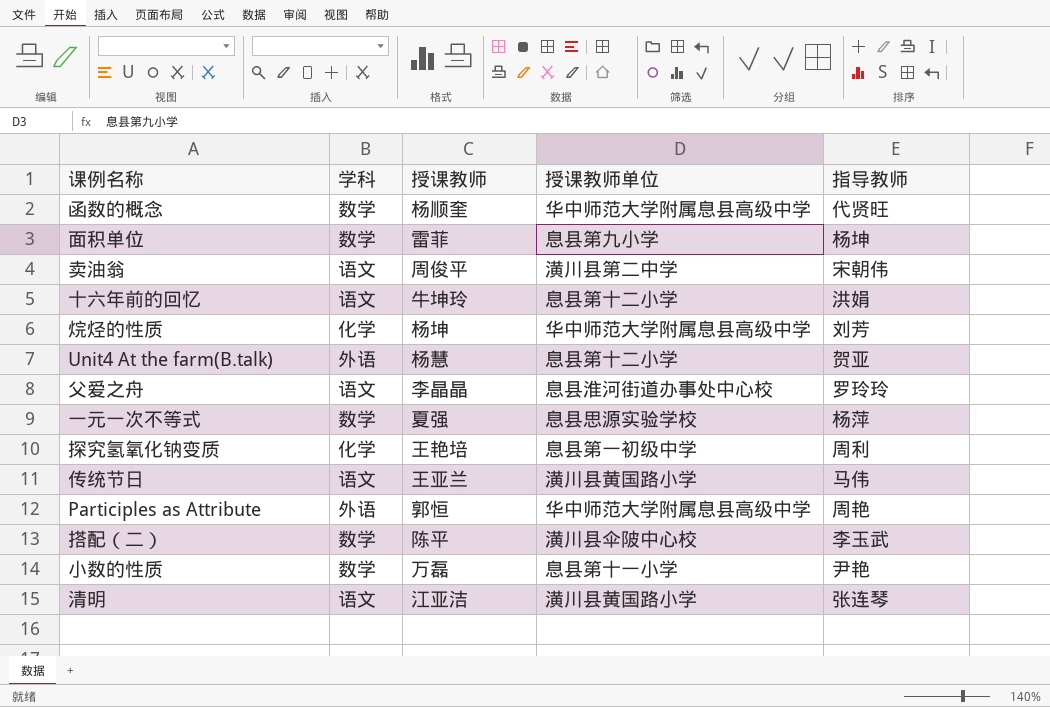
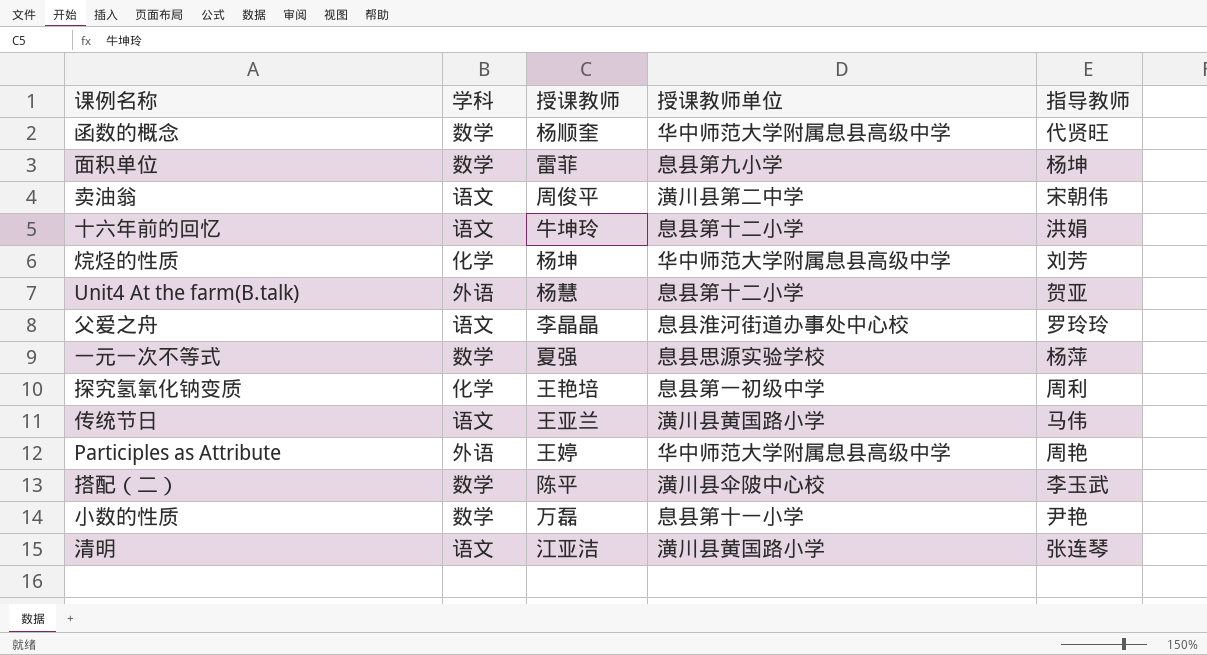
Participles as Attribute | 授课教师: 郭恒 -> 王婷

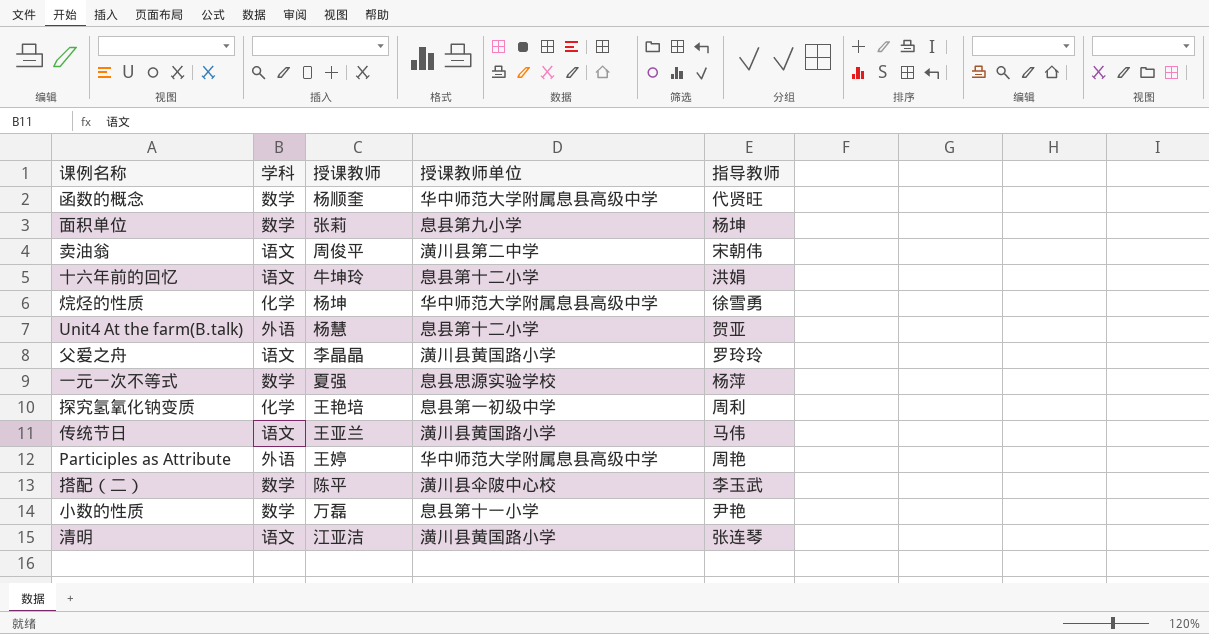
面积单位 | 授课教师: 雷菲 -> 张莉
烷烃的性质 | 指导教师: 刘芳 -> 徐雪勇
父爱之舟 | 授课教师单位: 息县淮河街道办事处中心校 -> 潢川县黄国路小学

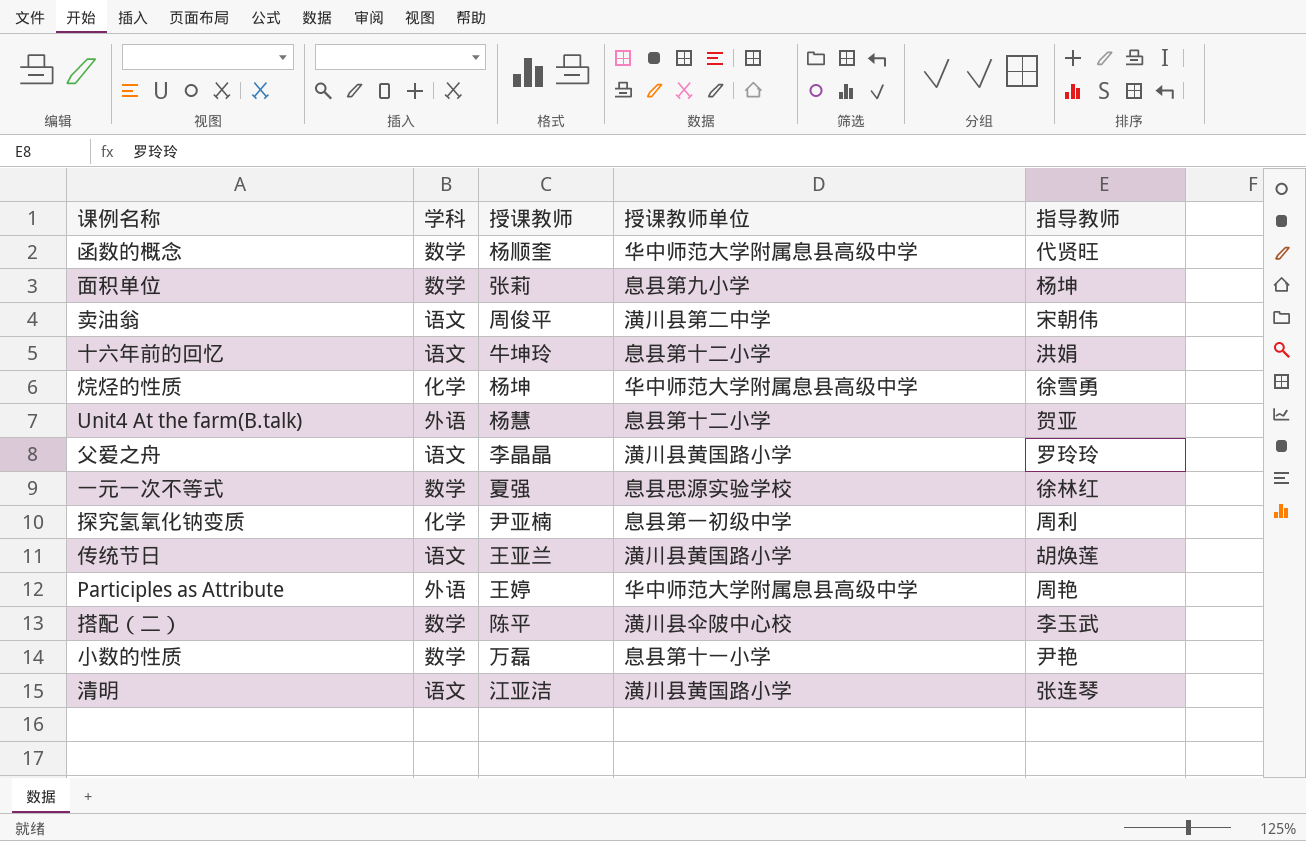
一元一次不等式 | 指导教师: 杨萍 -> 徐林红
探究氢氧化钠变质 | 授课教师: 王艳培 -> 尹亚楠
传统节日 | 指导教师: 马伟 -> 胡焕莲

